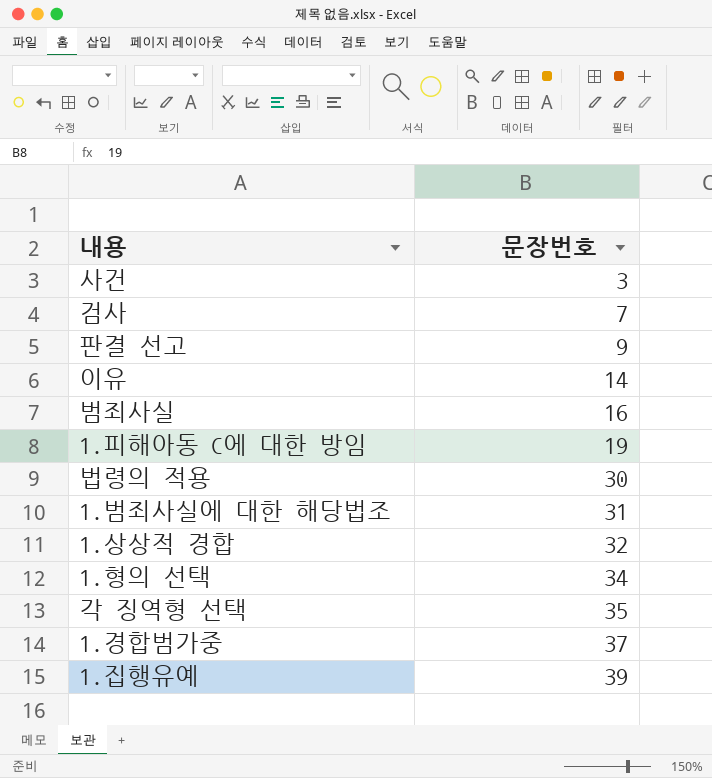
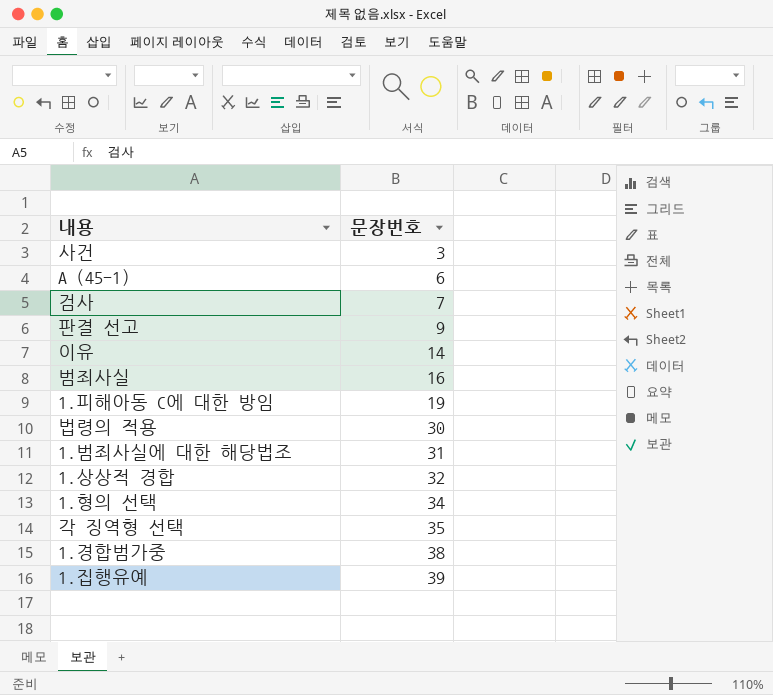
row A (45-1): none -> 6
1.경합범가중 | 문장번호: 37 -> 38

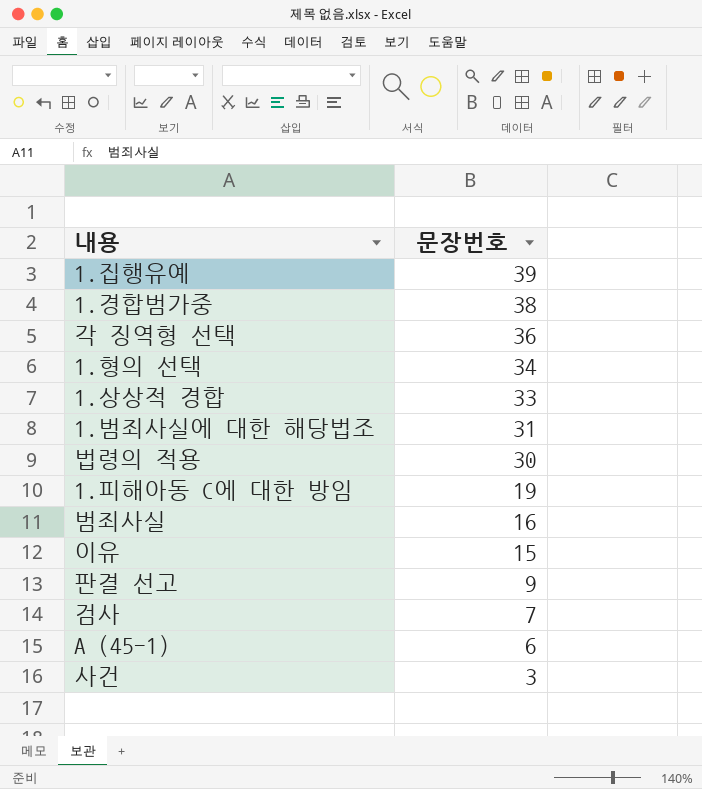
row order: 문장번호 ascending -> 문장번호 descending
각 징역형 선택 | 문장번호: 35 -> 36
1.상상적 경합 | 문장번호: 32 -> 33
이유 | 문장번호: 14 -> 15

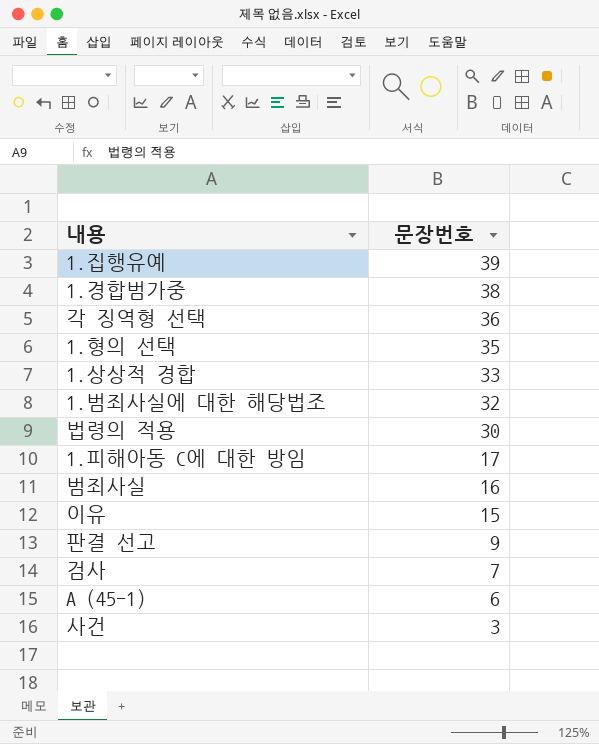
1.형의 선택 | 문장번호: 34 -> 35
1.범죄사실에 대한 해당법조 | 문장번호: 31 -> 32
1.피해아동 C에 대한 방임 | 문장번호: 19 -> 17

